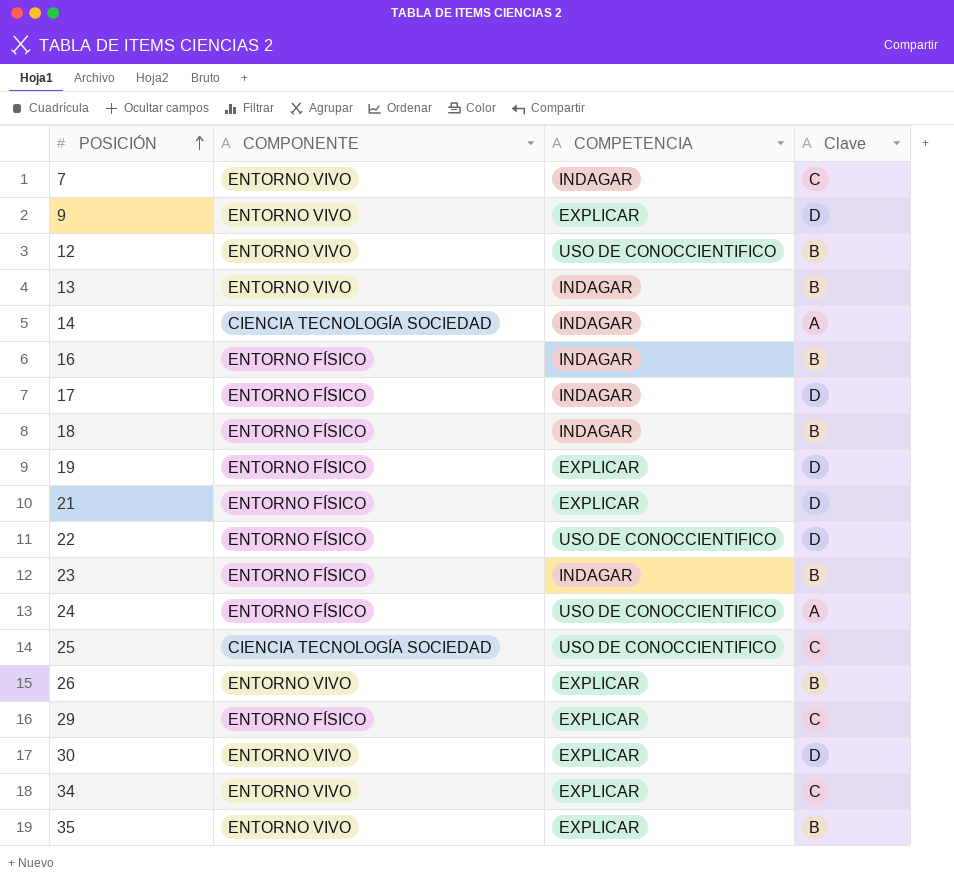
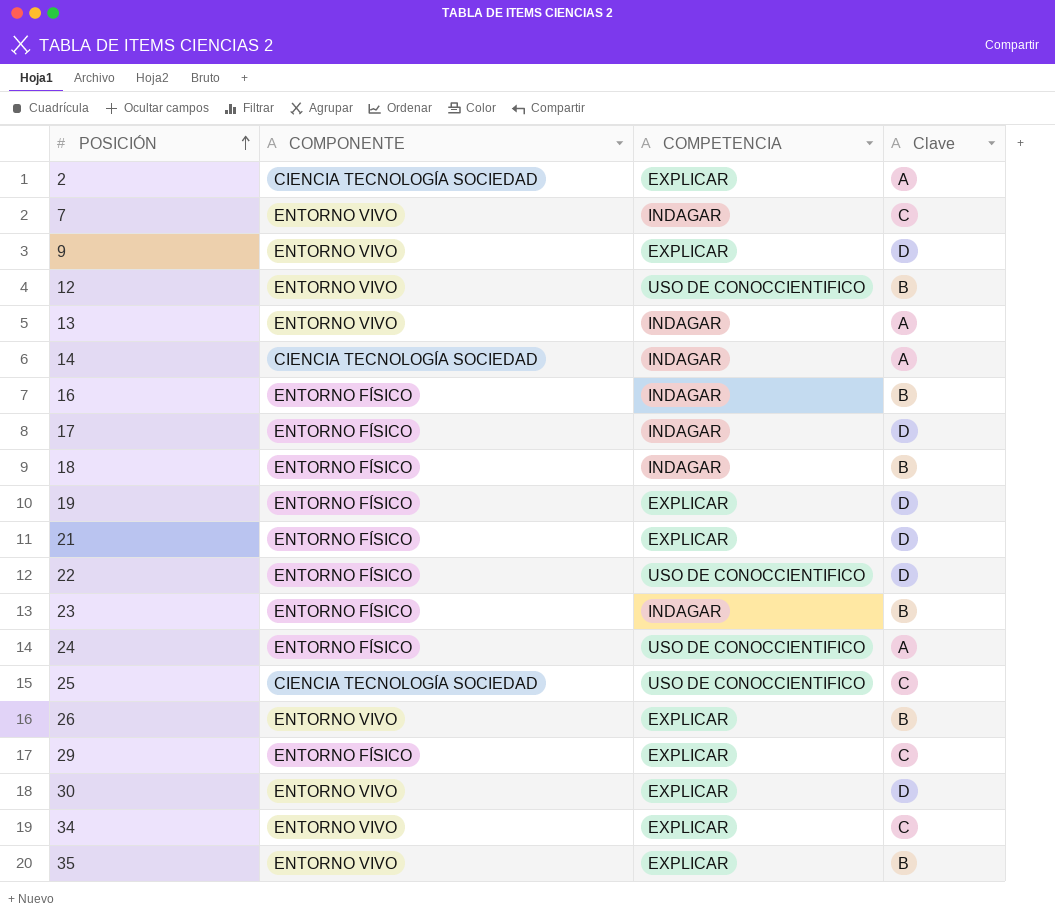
row 2: none -> CIENCIA TECNOLOGÍA SOCIEDAD | EXPLICAR | A
13 | Clave: B -> A

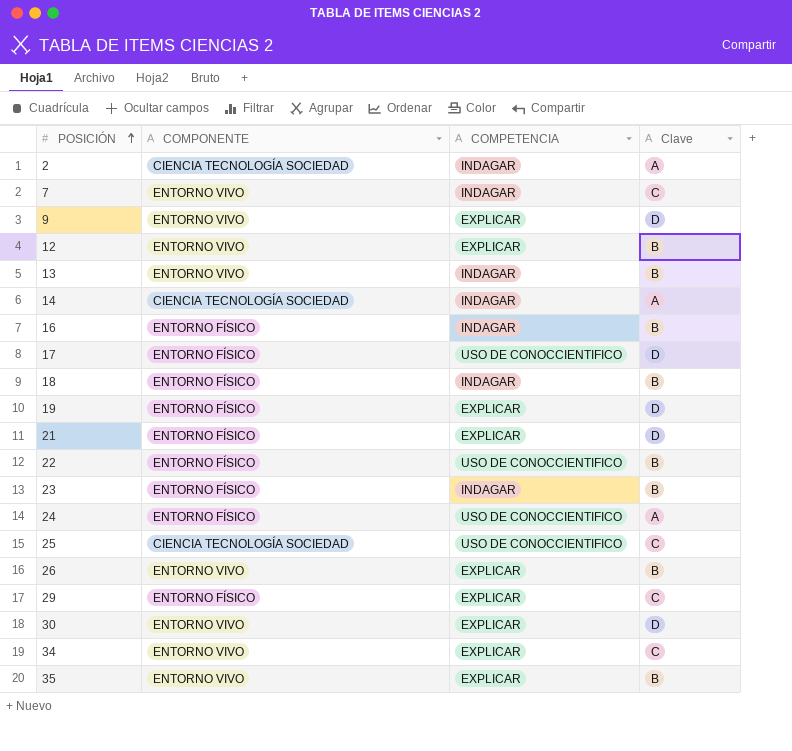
2 | COMPETENCIA: EXPLICAR -> INDAGAR
12 | COMPETENCIA: USO DE CONOCCIENTIFICO -> EXPLICAR
13 | Clave: A -> B
17 | COMPETENCIA: INDAGAR -> USO DE CONOCCIENTIFICO
22 | Clave: D -> B

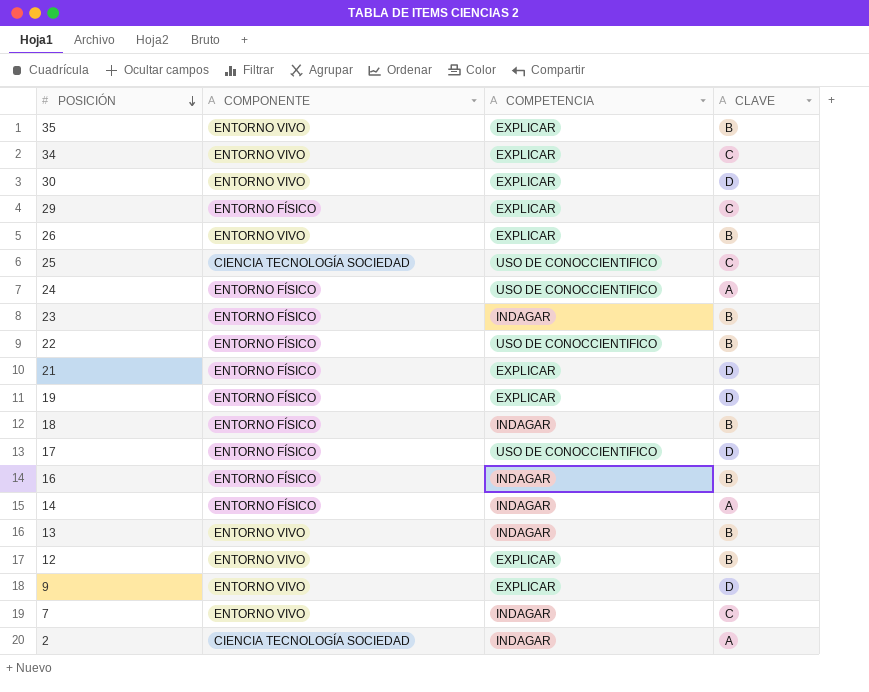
row order: POSICIÓN ascending -> POSICIÓN descending
column name: Clave -> CLAVE
14 | COMPONENTE: CIENCIA TECNOLOGÍA SOCIEDAD -> ENTORNO FÍSICO

